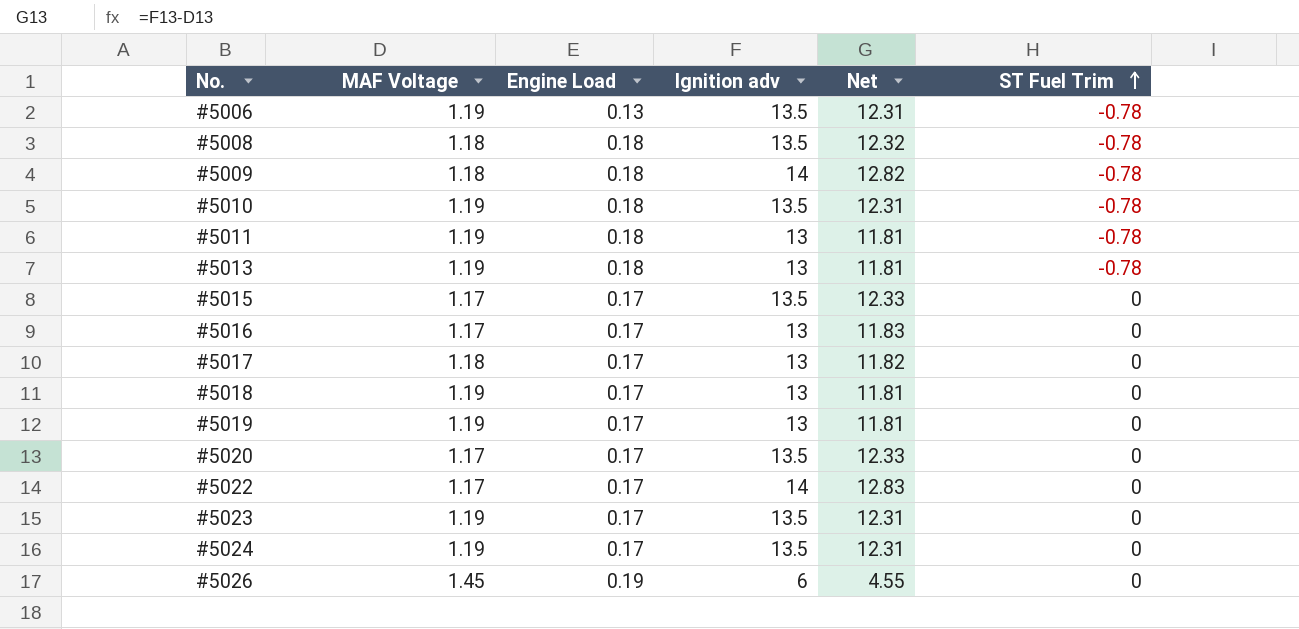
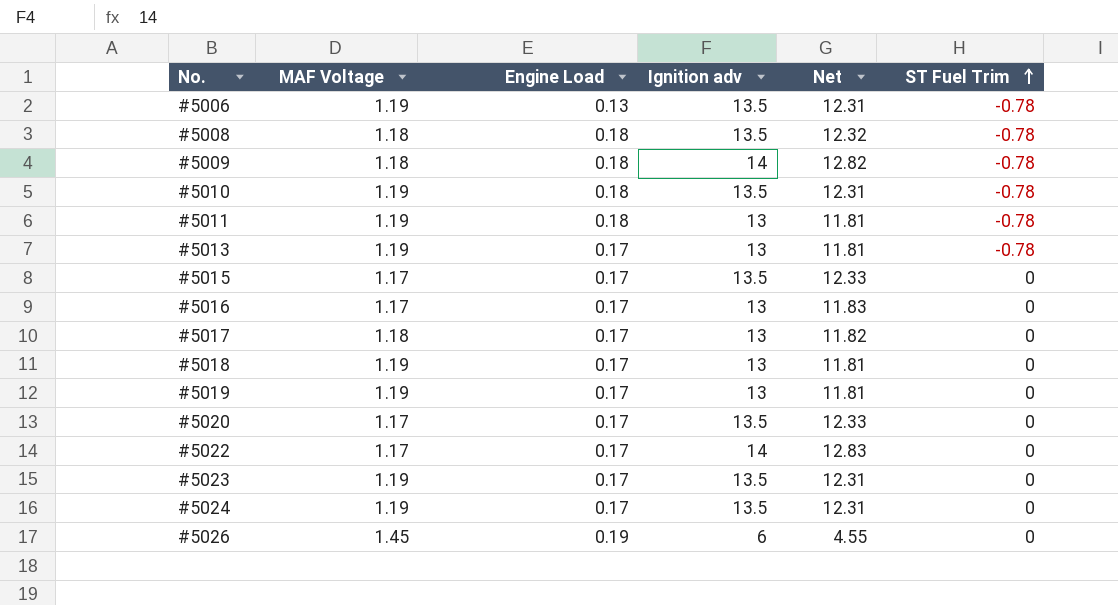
#5013 | Engine Load: 0.18 -> 0.17

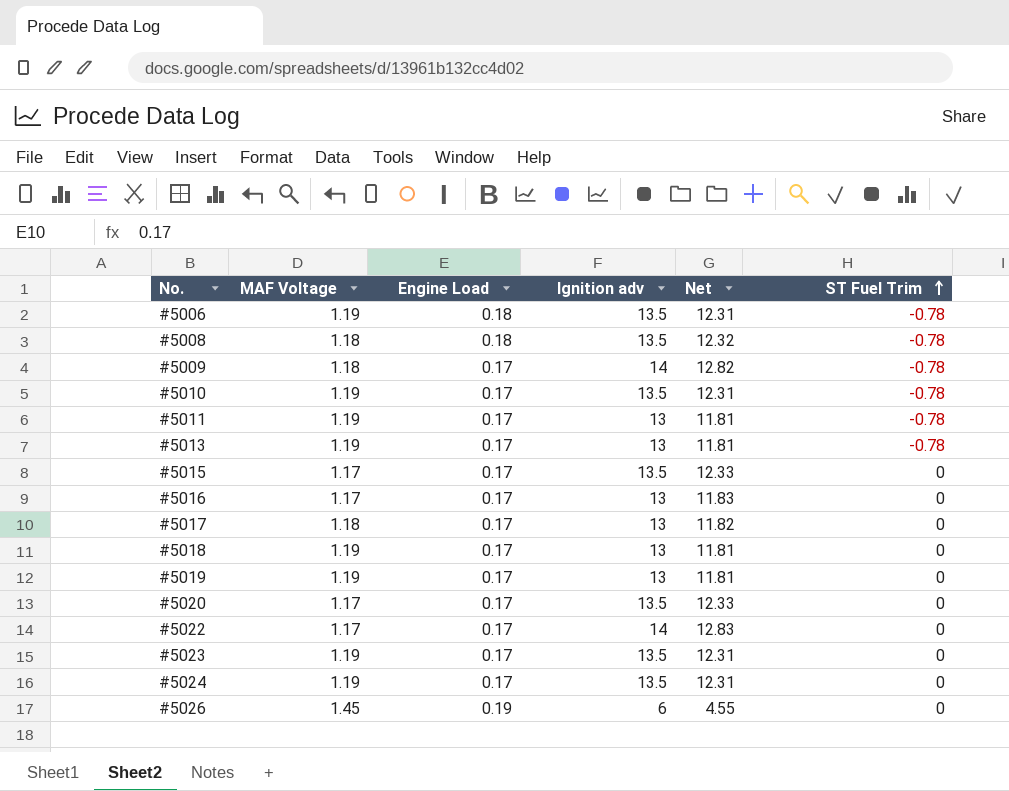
#5006 | Engine Load: 0.13 -> 0.18
#5009 | Engine Load: 0.18 -> 0.17
#5010 | Engine Load: 0.18 -> 0.17
#5011 | Engine Load: 0.18 -> 0.17

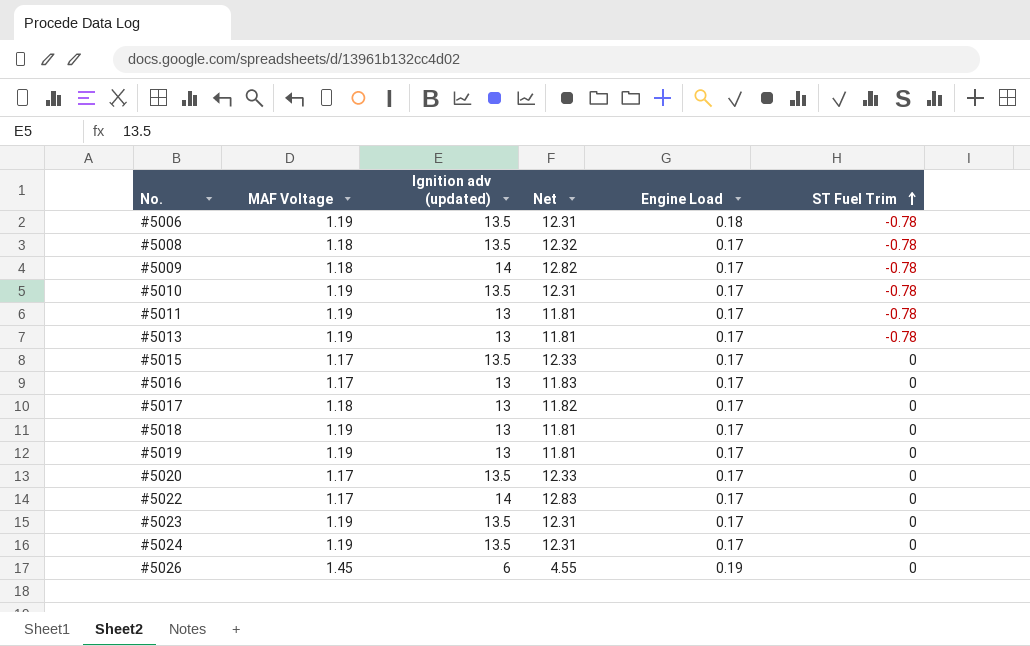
column name: Ignition adv -> Ignition adv (updated)
column Engine Load | position: 3 -> 5
#5008 | Engine Load: 0.18 -> 0.17

